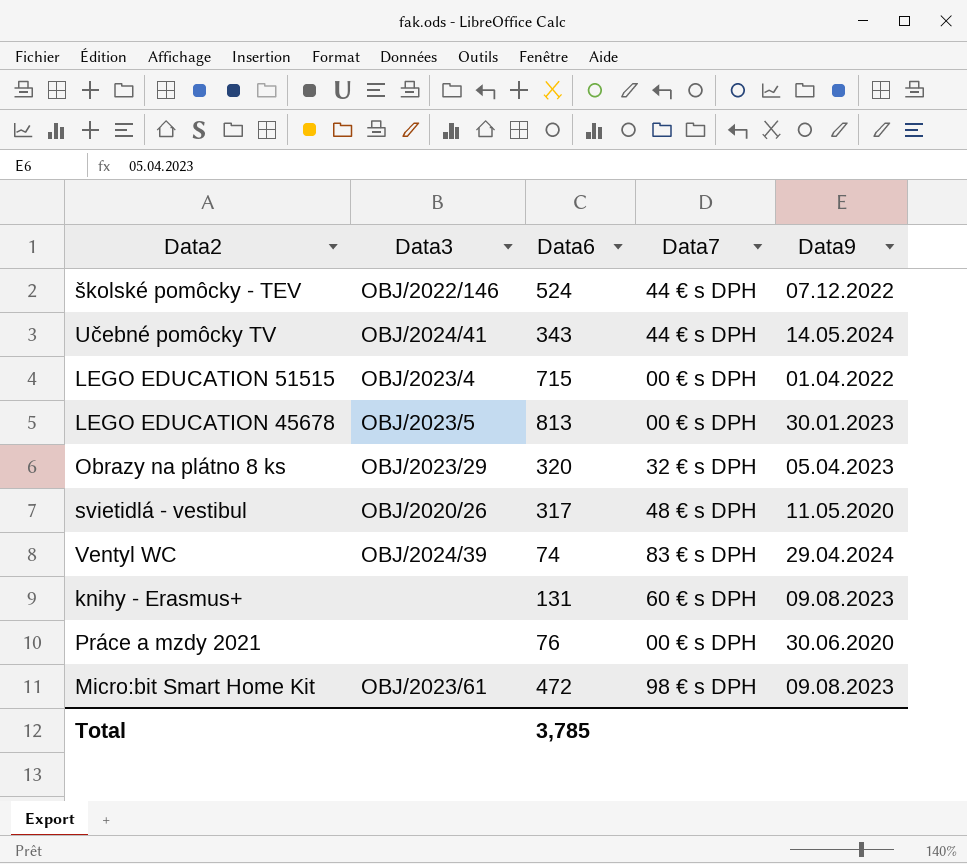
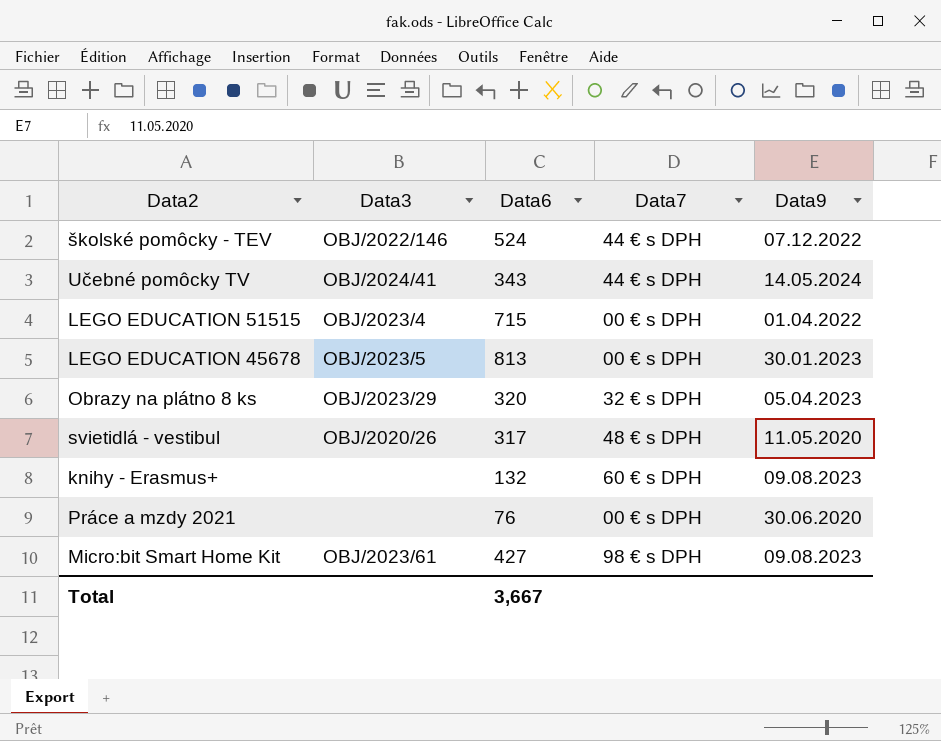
row Ventyl WC: OBJ/2024/39 | 74 | 83 € s DPH | 29.04.2024 -> none
knihy - Erasmus+ | Data6: 131 -> 132
Micro:bit Smart Home Kit | Data6: 472 -> 427
Total | Data6: 3,785 -> 3,667

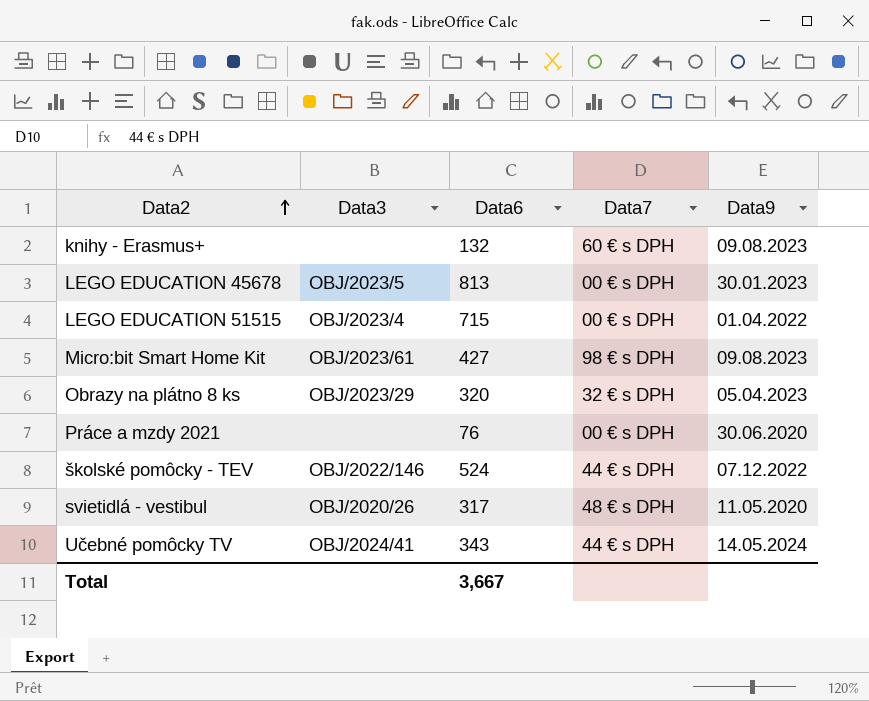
row order: none -> Data2 ascending

